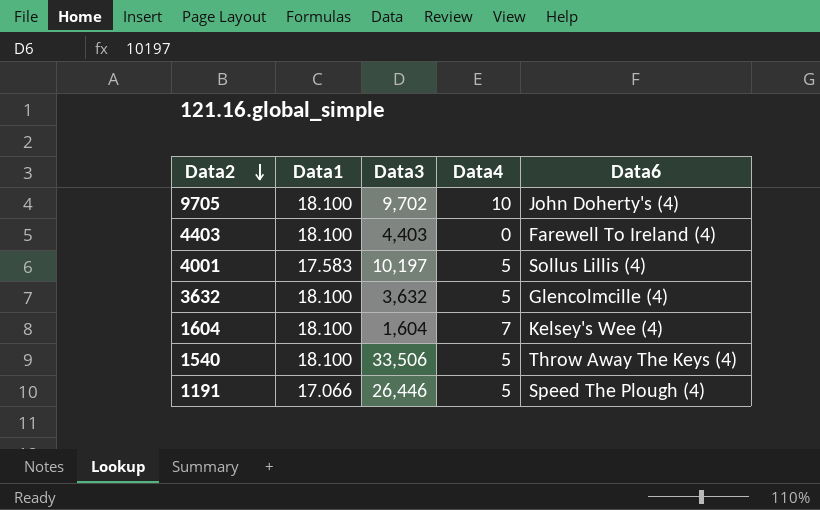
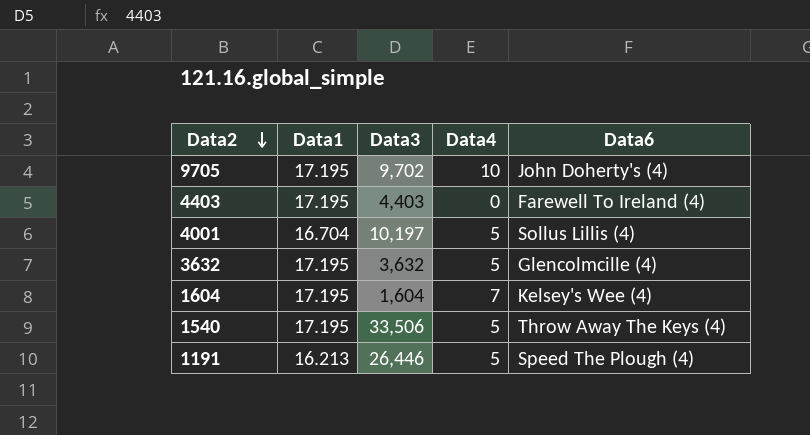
9705 | Data1: 18.100 -> 17.195
4403 | Data1: 18.100 -> 17.195
4001 | Data1: 17.583 -> 16.704
3632 | Data1: 18.100 -> 17.195
1604 | Data1: 18.100 -> 17.195
1540 | Data1: 18.100 -> 17.195
1191 | Data1: 17.066 -> 16.213

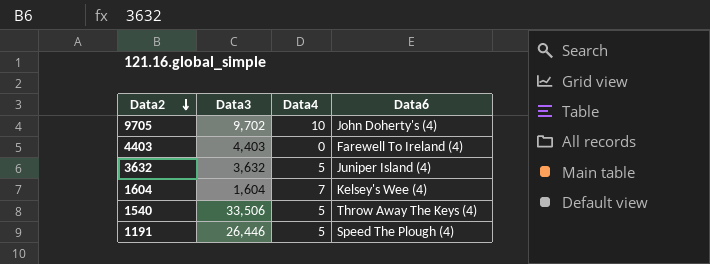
column Data1 | position: 2 -> none
row 4001: 16.704 | 10,197 | 5 | Sollus Lillis (4) -> none
3632 | Data6: Glencolmcille (4) -> Juniper Island (4)

